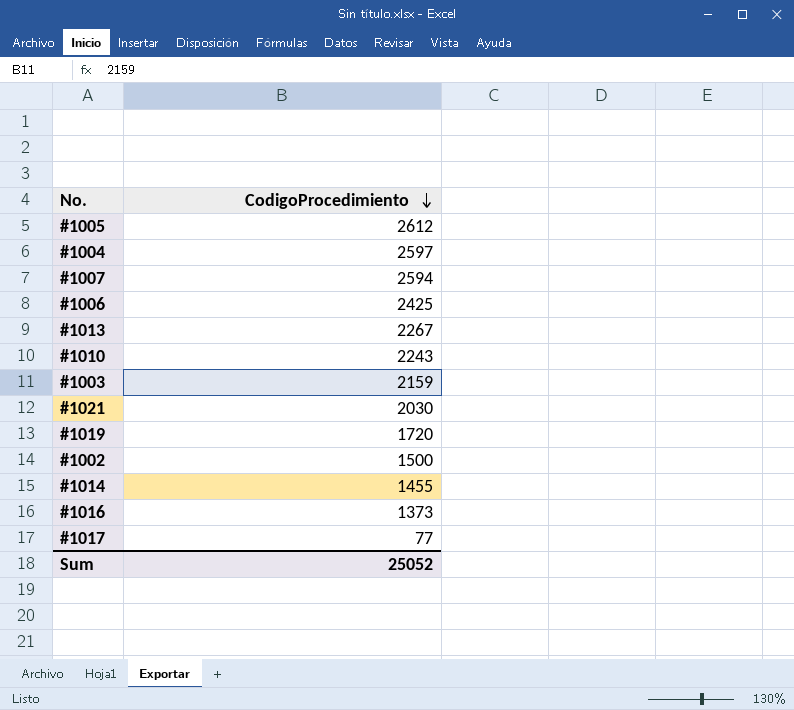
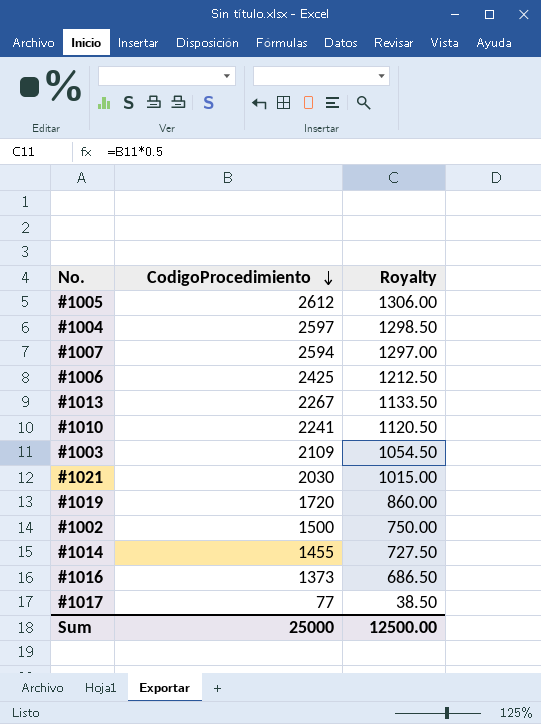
column Royalty | formula: none -> [CodigoProcedimiento] * 0.5
#1010 | CodigoProcedimiento: 2243 -> 2241
#1003 | CodigoProcedimiento: 2159 -> 2109
Sum | CodigoProcedimiento: 25052 -> 25000

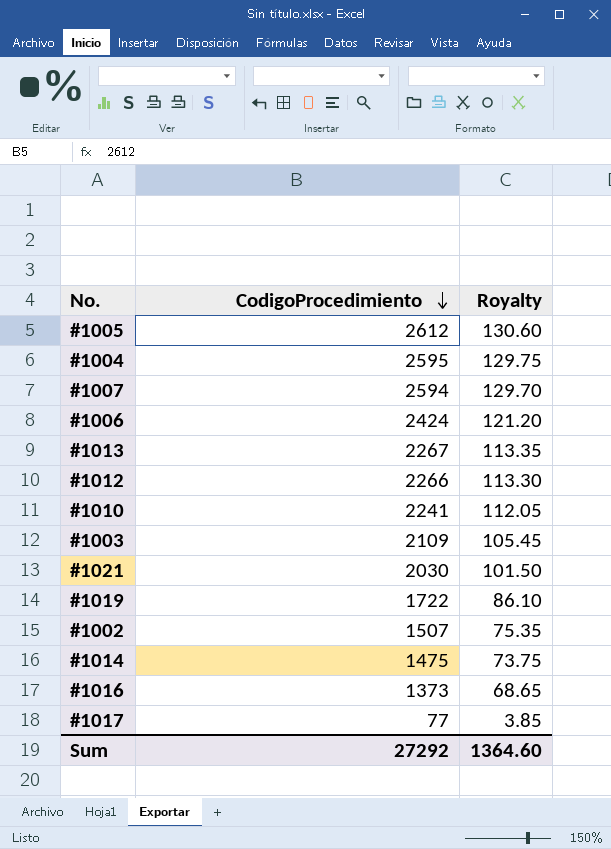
column Royalty | formula: [CodigoProcedimiento] * 0.5 -> [CodigoProcedimiento] * 0.05
#1004 | CodigoProcedimiento: 2597 -> 2595
#1006 | CodigoProcedimiento: 2425 -> 2424
row #1012: none -> 2266 | 113.30
#1019 | CodigoProcedimiento: 1720 -> 1722
#1002 | CodigoProcedimiento: 1500 -> 1507
#1014 | CodigoProcedimiento: 1455 -> 1475
Sum | CodigoProcedimiento: 25000 -> 27292
Sum | Royalty: 12500.00 -> 1364.60

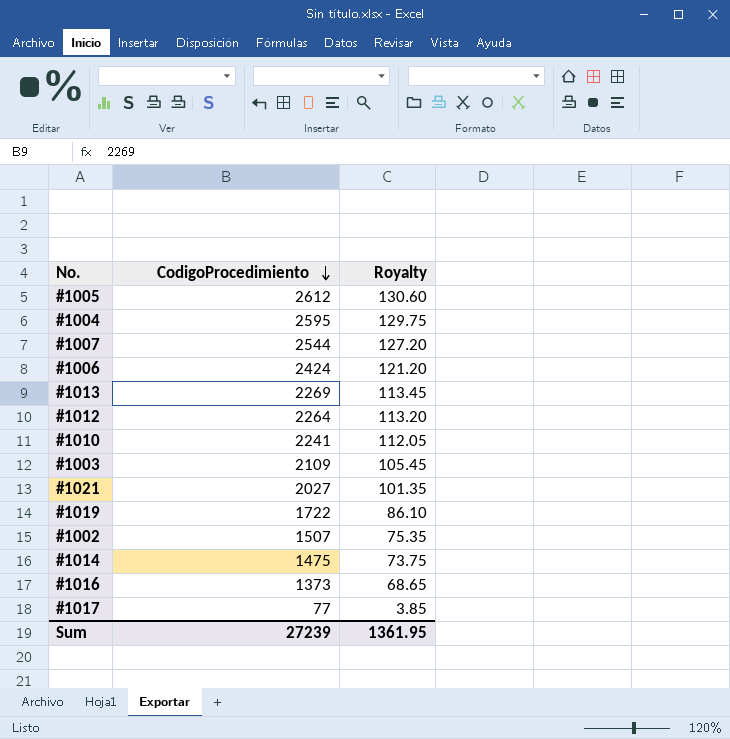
#1007 | CodigoProcedimiento: 2594 -> 2544
#1007 | Royalty: 129.70 -> 127.20
#1013 | CodigoProcedimiento: 2267 -> 2269
#1013 | Royalty: 113.35 -> 113.45
#1012 | CodigoProcedimiento: 2266 -> 2264
#1012 | Royalty: 113.30 -> 113.20
#1021 | CodigoProcedimiento: 2030 -> 2027
#1021 | Royalty: 101.50 -> 101.35
Sum | CodigoProcedimiento: 27292 -> 27239
Sum | Royalty: 1364.60 -> 1361.95

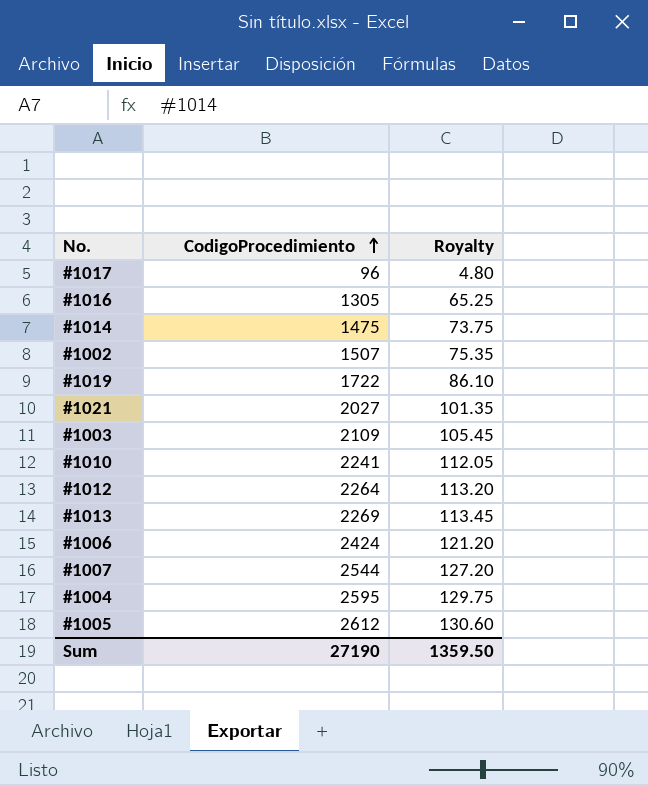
row order: CodigoProcedimiento descending -> CodigoProcedimiento ascending
#1017 | CodigoProcedimiento: 77 -> 96
#1017 | Royalty: 3.85 -> 4.80
#1016 | CodigoProcedimiento: 1373 -> 1305
#1016 | Royalty: 68.65 -> 65.25
Sum | CodigoProcedimiento: 27239 -> 27190
Sum | Royalty: 1361.95 -> 1359.50

